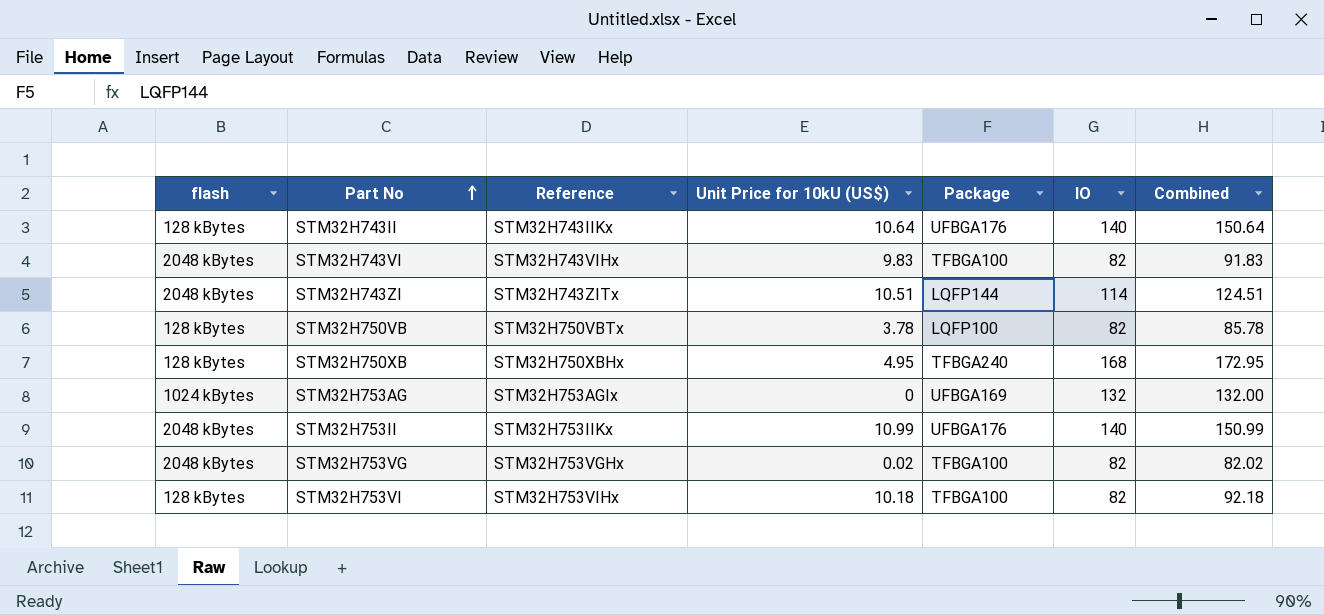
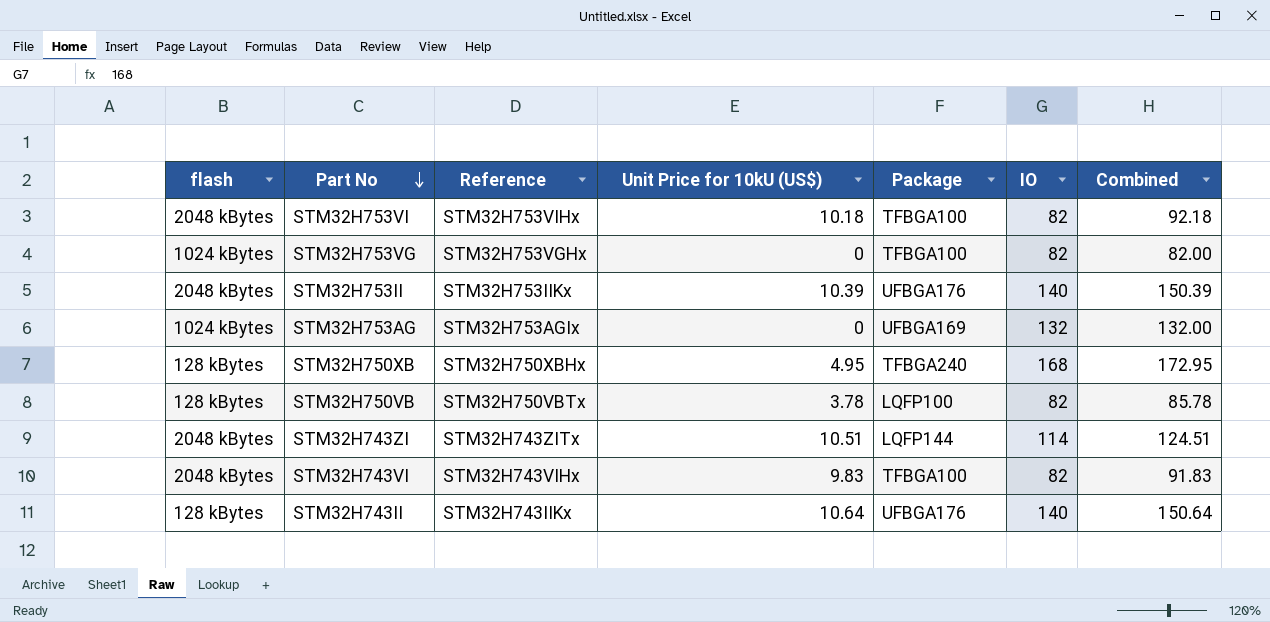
row order: Part No ascending -> Part No descending
STM32H753VI | flash: 128 kBytes -> 2048 kBytes
STM32H753VG | flash: 2048 kBytes -> 1024 kBytes
STM32H753VG | Unit Price for 10kU (US$): 0.02 -> 0
STM32H753VG | Combined: 82.02 -> 82.00
STM32H753II | Unit Price for 10kU (US$): 10.99 -> 10.39
STM32H753II | Combined: 150.99 -> 150.39

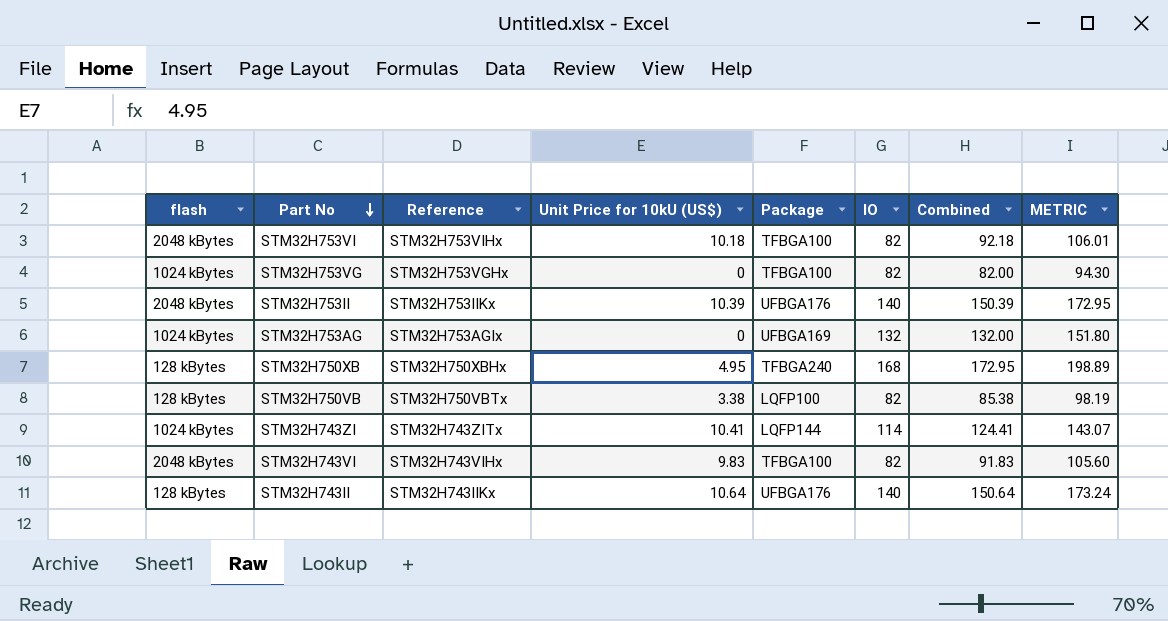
column METRIC | formula: none -> [Combined] * 1.15
STM32H750VB | Unit Price for 10kU (US$): 3.78 -> 3.38
STM32H750VB | Combined: 85.78 -> 85.38
STM32H743ZI | flash: 2048 kBytes -> 1024 kBytes
STM32H743ZI | Unit Price for 10kU (US$): 10.51 -> 10.41
STM32H743ZI | Combined: 124.51 -> 124.41

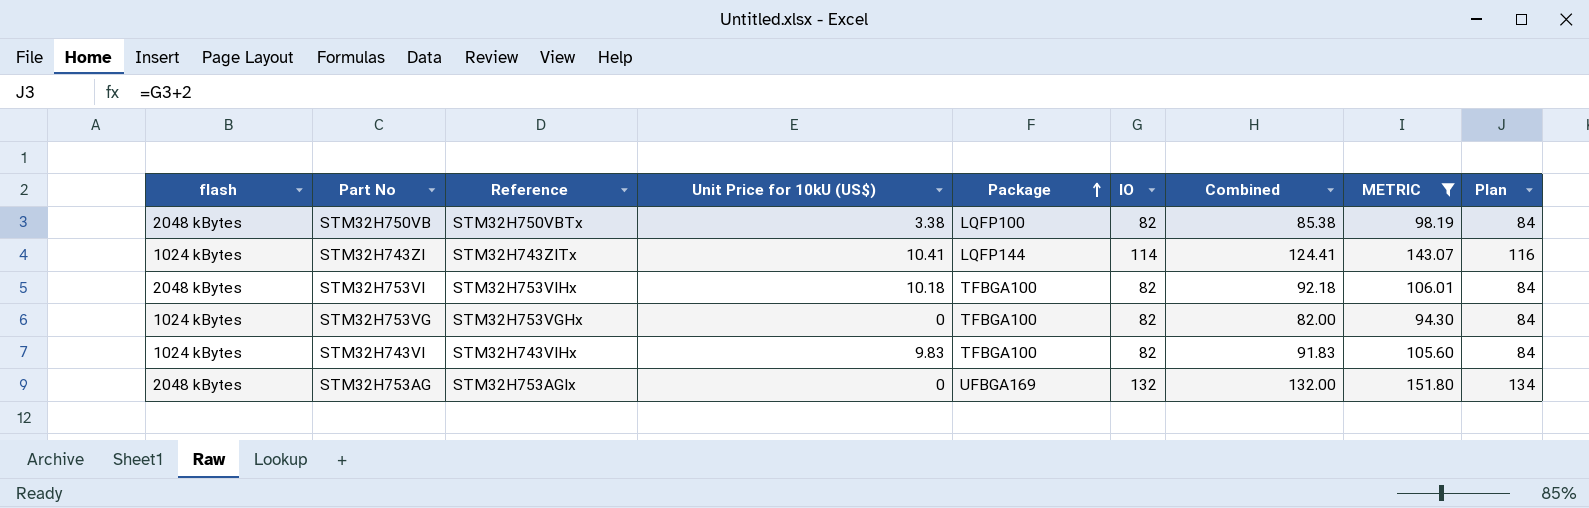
filter: none -> METRIC <= 151.80
row order: Part No descending -> Package ascending
column Plan | formula: none -> [IO] + 2
STM32H750VB | flash: 128 kBytes -> 2048 kBytes
STM32H743VI | flash: 2048 kBytes -> 1024 kBytes
STM32H753AG | flash: 1024 kBytes -> 2048 kBytes

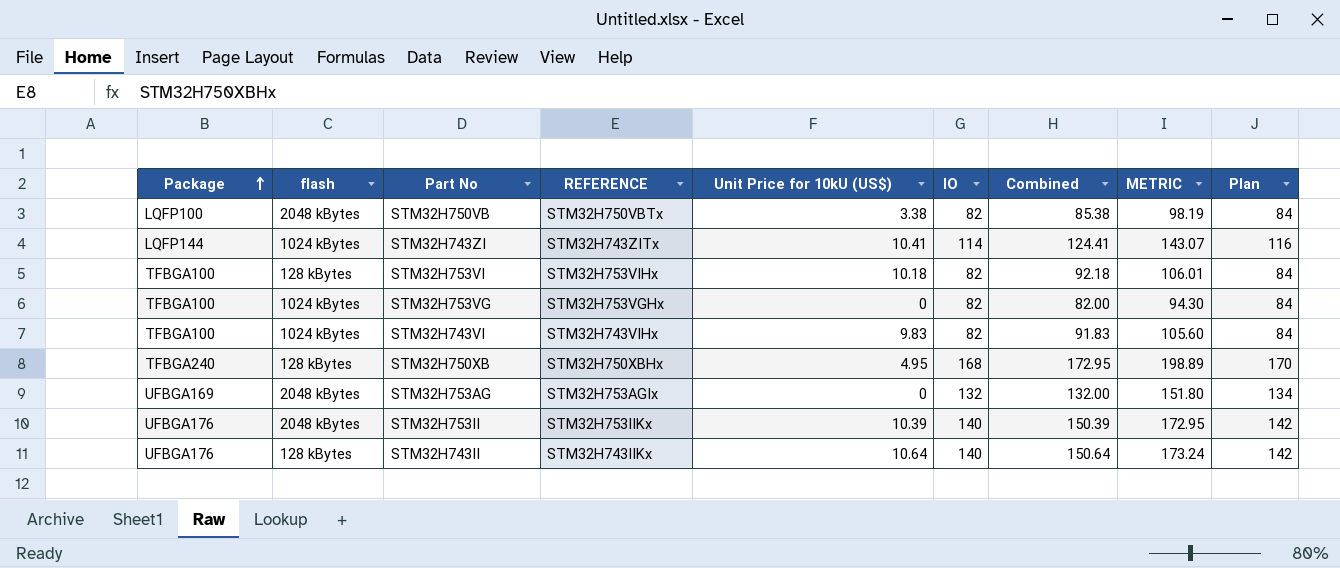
filter: METRIC <= 151.80 -> none
column Package | position: 5 -> 1
column name: Reference -> REFERENCE
STM32H753VI | flash: 2048 kBytes -> 128 kBytes

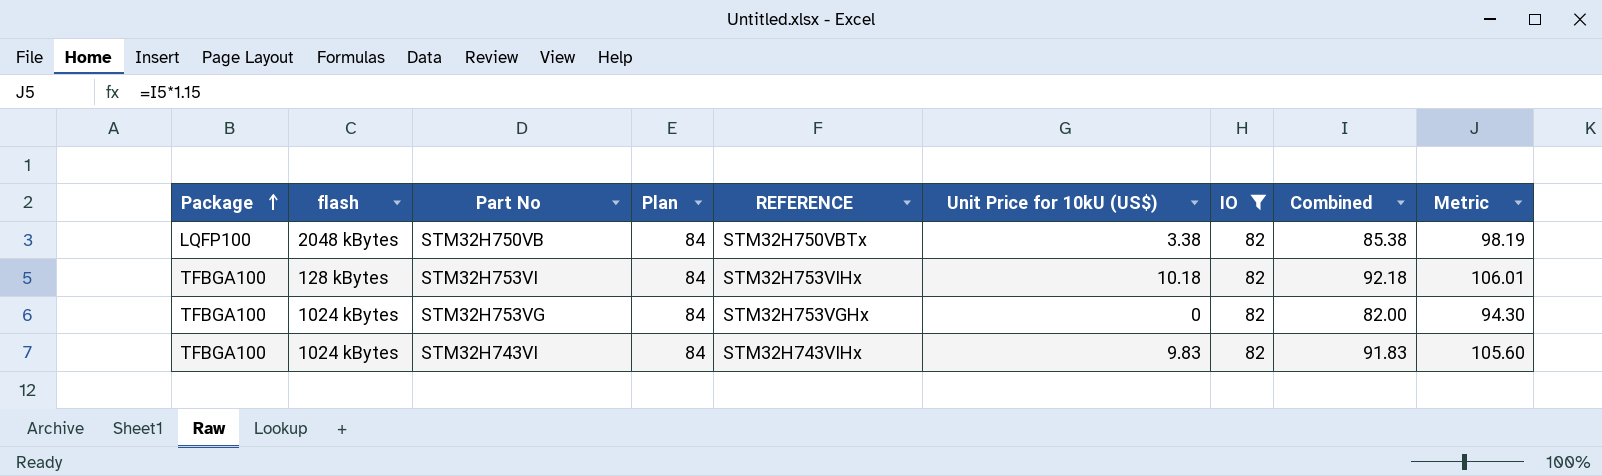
filter: none -> IO = 82
column Plan | position: 9 -> 4
column name: METRIC -> Metric

